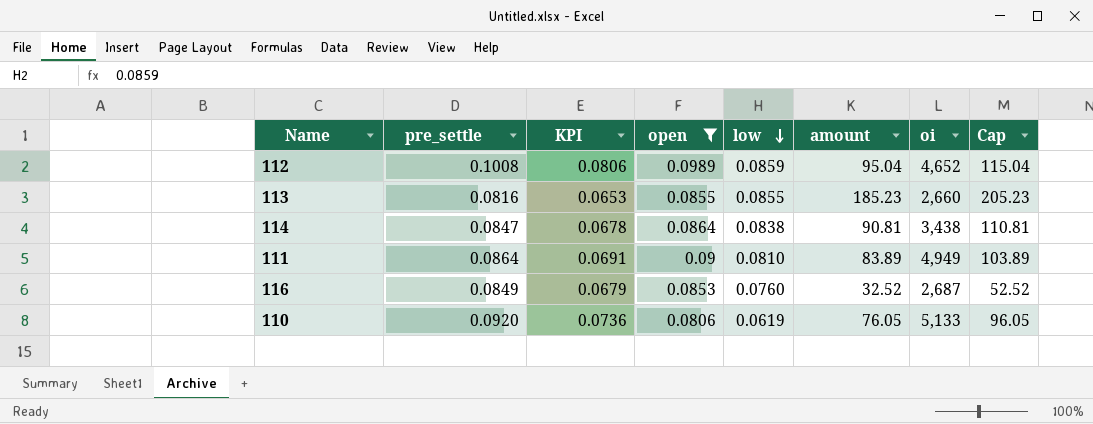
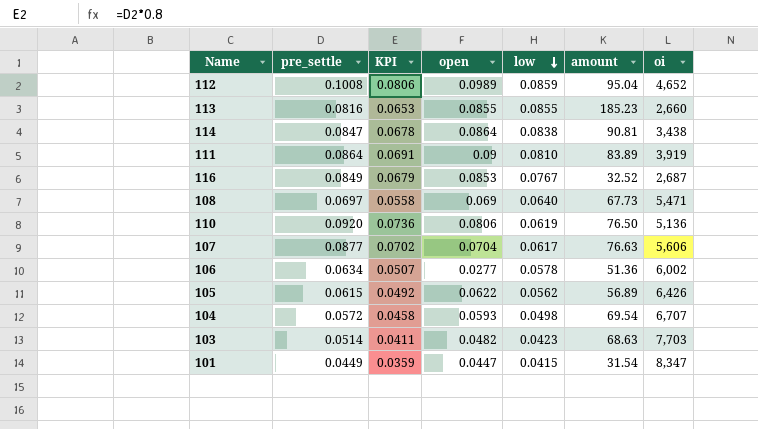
filter: open >= 0.0806 -> none
column Cap | formula: [amount] + 20 -> none
111 | oi: 4,949 -> 3,919
116 | low: 0.0760 -> 0.0767
110 | amount: 76.05 -> 76.50
110 | oi: 5,133 -> 5,136

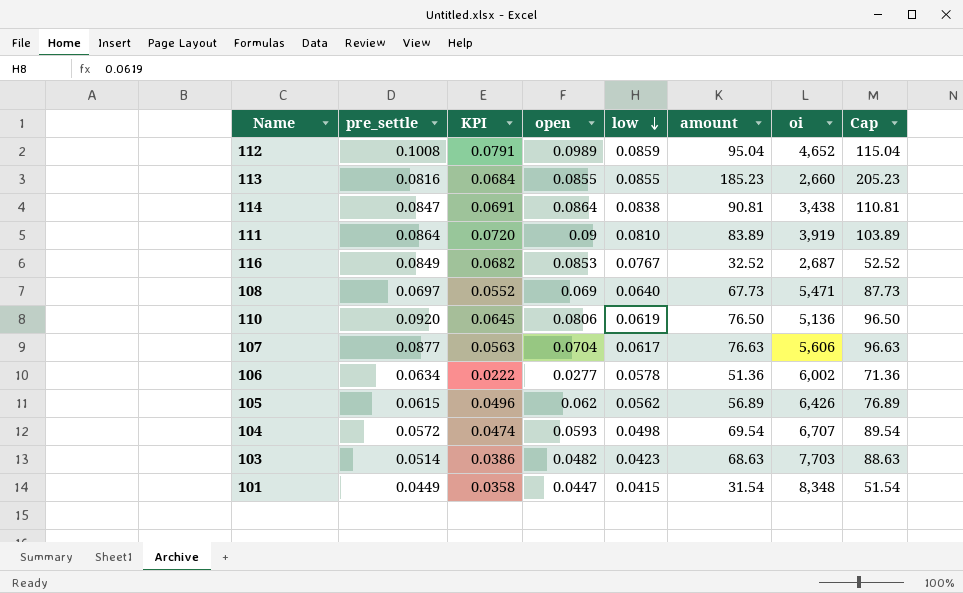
column KPI | formula: [pre_settle] * 0.8 -> [open] * 0.8
column Cap | formula: none -> [amount] + 20
105 | open: 0.0622 -> 0.062
101 | oi: 8,347 -> 8,348

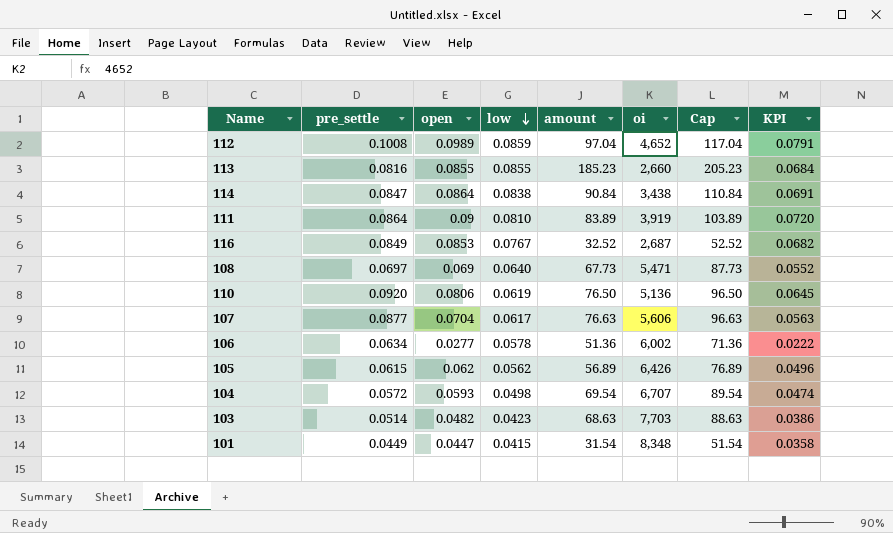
column KPI | position: 3 -> 8
112 | amount: 95.04 -> 97.04
112 | Cap: 115.04 -> 117.04
114 | amount: 90.81 -> 90.84
114 | Cap: 110.81 -> 110.84

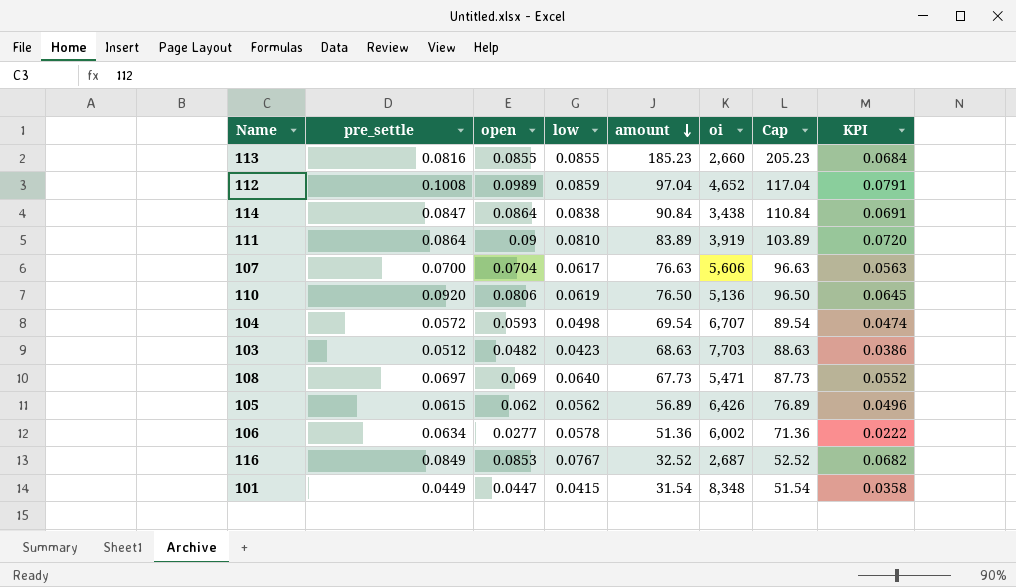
row order: low descending -> amount descending
107 | pre_settle: 0.0877 -> 0.0700
103 | pre_settle: 0.0514 -> 0.0512

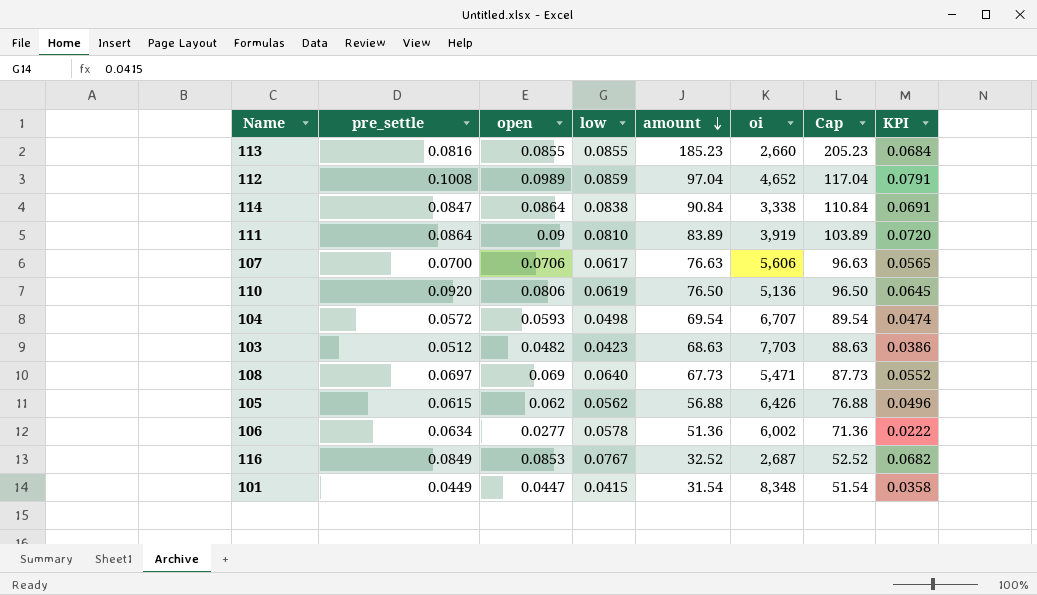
114 | oi: 3,438 -> 3,338
107 | open: 0.0704 -> 0.0706
107 | KPI: 0.0563 -> 0.0565
105 | amount: 56.89 -> 56.88
105 | Cap: 76.89 -> 76.88

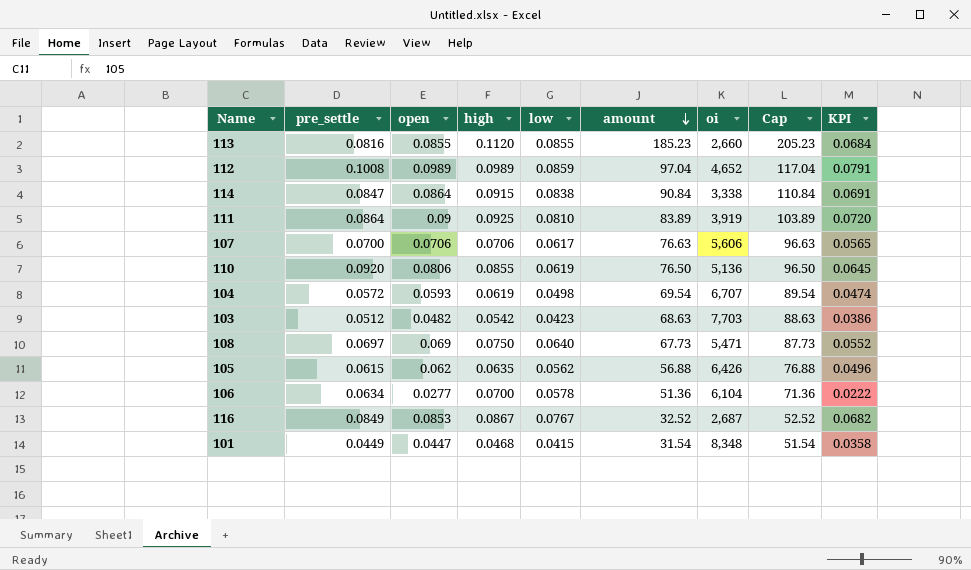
column high | position: none -> 4
106 | oi: 6,002 -> 6,104

